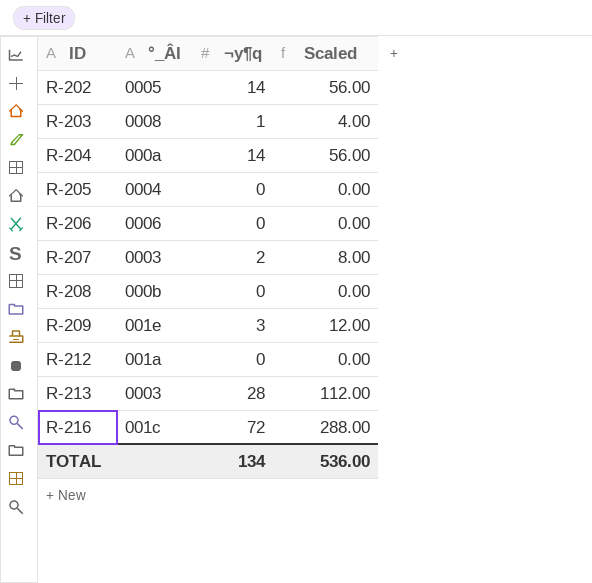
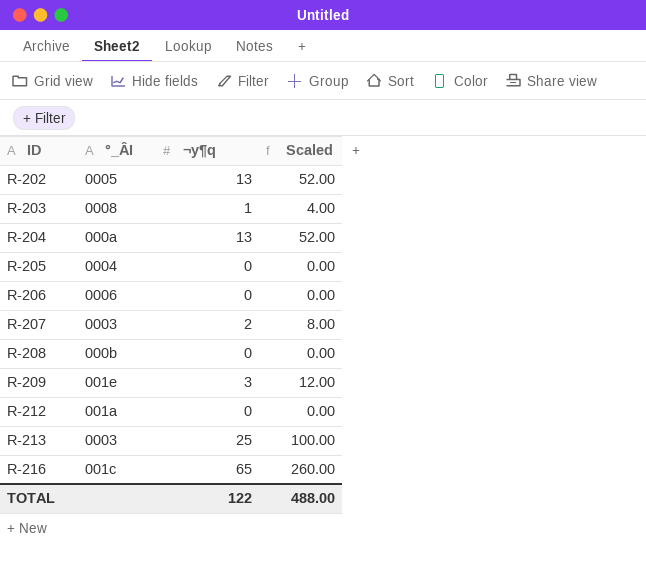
R-202 | ¬y¶q: 14 -> 13
R-202 | Scaled: 56.00 -> 52.00
R-204 | ¬y¶q: 14 -> 13
R-204 | Scaled: 56.00 -> 52.00
R-213 | ¬y¶q: 28 -> 25
R-213 | Scaled: 112.00 -> 100.00
R-216 | ¬y¶q: 72 -> 65
R-216 | Scaled: 288.00 -> 260.00
TOTAL | ¬y¶q: 134 -> 122
TOTAL | Scaled: 536.00 -> 488.00

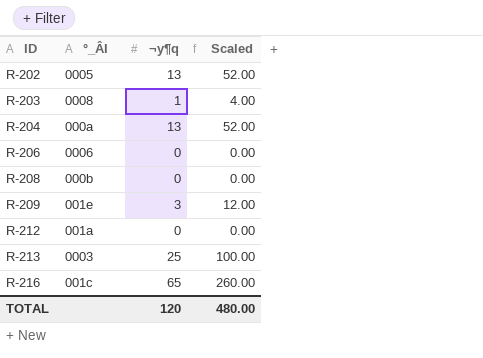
row R-205: 0004 | 0 | 0.00 -> none
row R-207: 0003 | 2 | 8.00 -> none
TOTAL | ¬y¶q: 122 -> 120
TOTAL | Scaled: 488.00 -> 480.00

